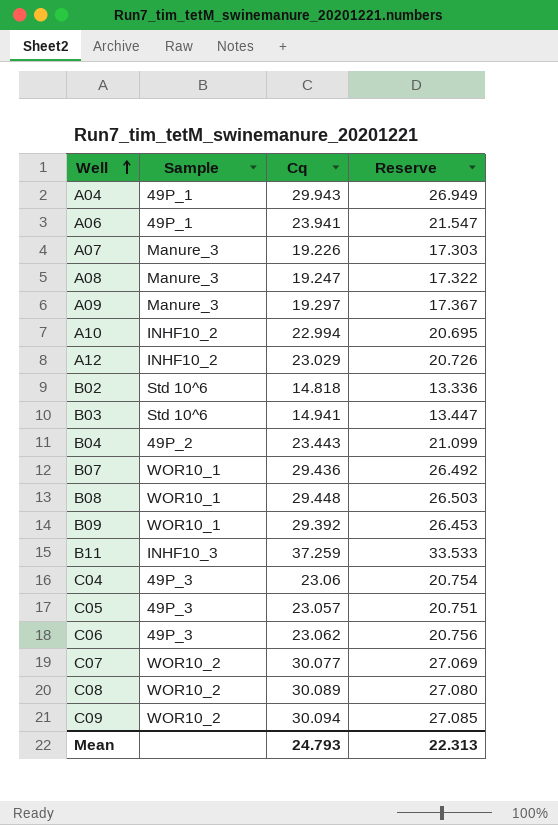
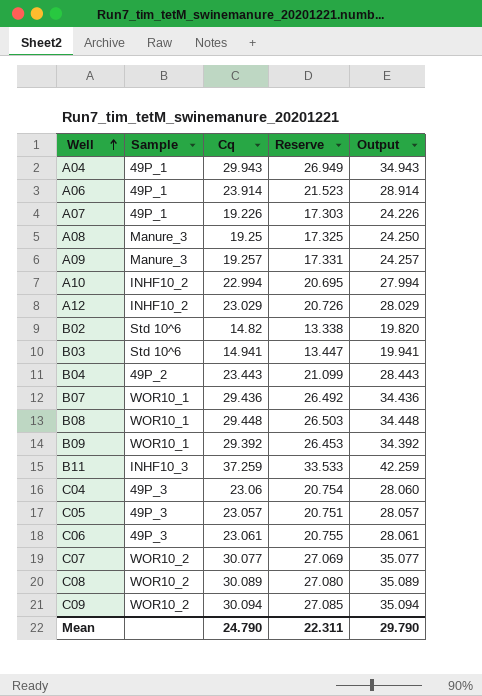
column Output | formula: none -> [Cq] + 5
A06 | Cq: 23.941 -> 23.914
A06 | Reserve: 21.547 -> 21.523
A07 | Sample: Manure_3 -> 49P_1
A08 | Cq: 19.247 -> 19.25
A08 | Reserve: 17.322 -> 17.325
A09 | Cq: 19.297 -> 19.257
A09 | Reserve: 17.367 -> 17.331
B02 | Cq: 14.818 -> 14.82
B02 | Reserve: 13.336 -> 13.338
C06 | Cq: 23.062 -> 23.061
C06 | Reserve: 20.756 -> 20.755
Mean | Cq: 24.793 -> 24.790
Mean | Reserve: 22.313 -> 22.311

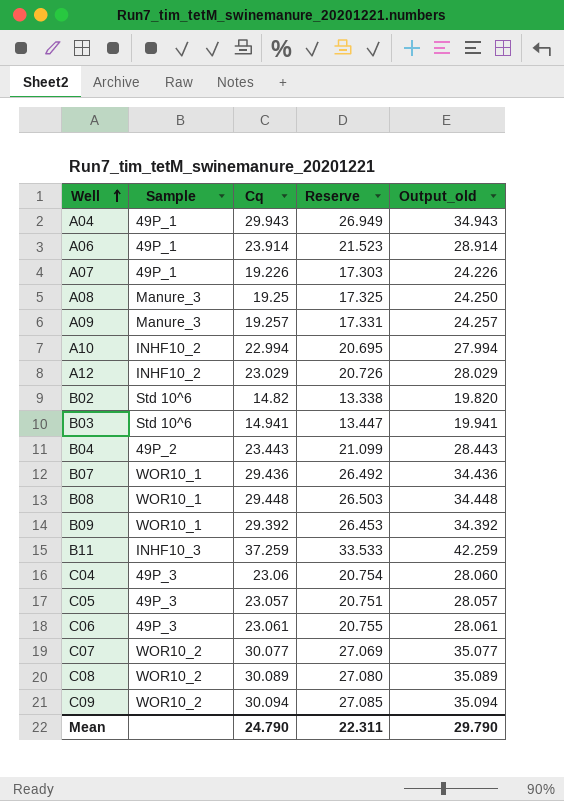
column name: Output -> Output_old

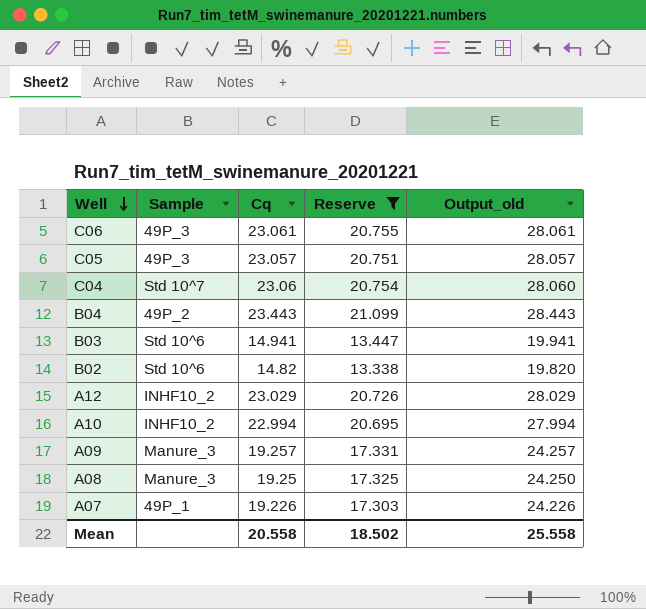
filter: none -> Reserve <= 21.099
row order: Well ascending -> Well descending
C04 | Sample: 49P_3 -> Std 10^7
Mean | Cq: 24.790 -> 20.558
Mean | Reserve: 22.311 -> 18.502
Mean | Output_old: 29.790 -> 25.558

